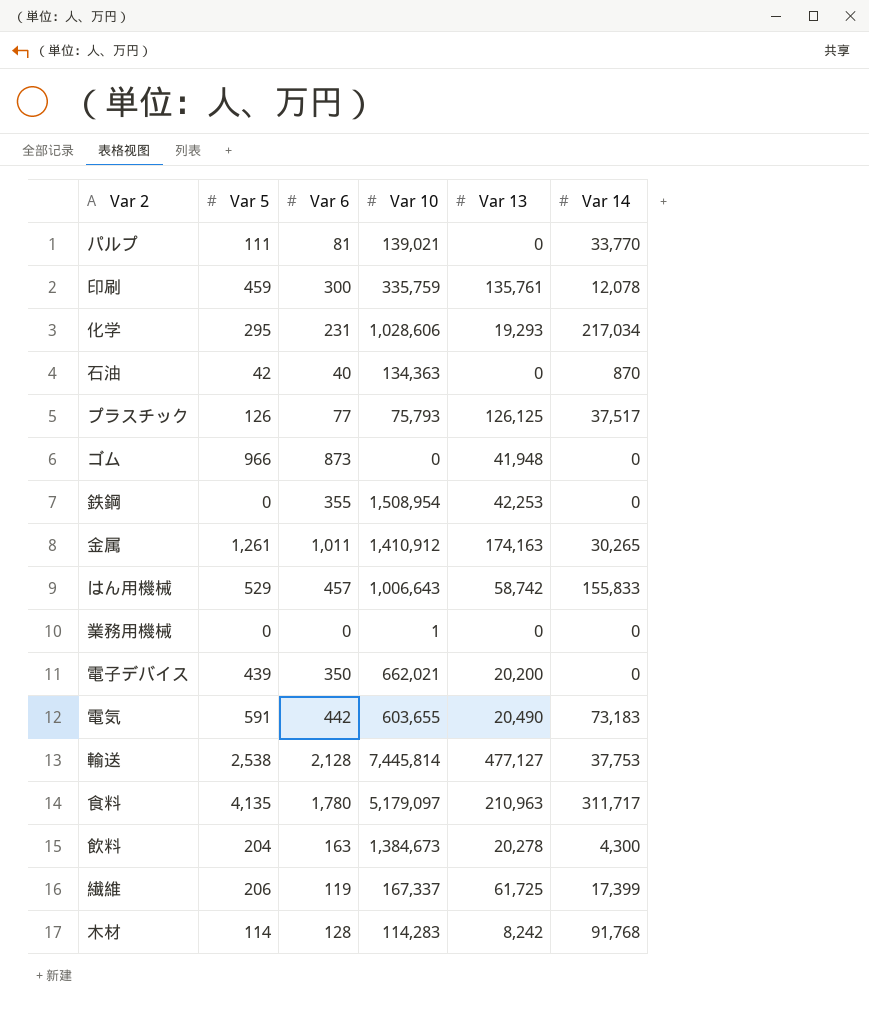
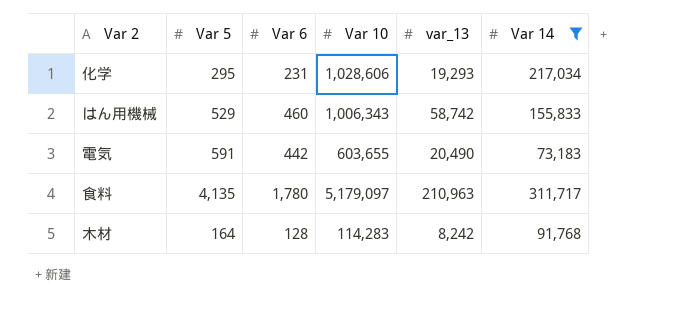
filter: none -> Var 14 >= 73,183
column name: Var 13 -> var_13
はん用機械 | Var 6: 457 -> 460
はん用機械 | Var 10: 1,006,643 -> 1,006,343
木材 | Var 5: 114 -> 164

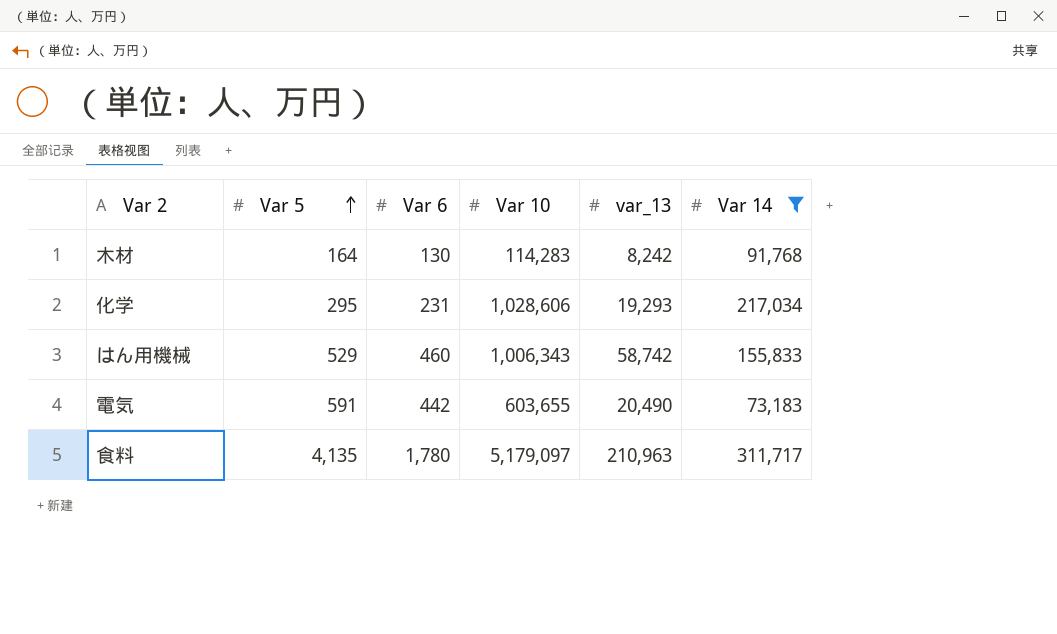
row order: none -> Var 5 ascending
木材 | Var 6: 128 -> 130

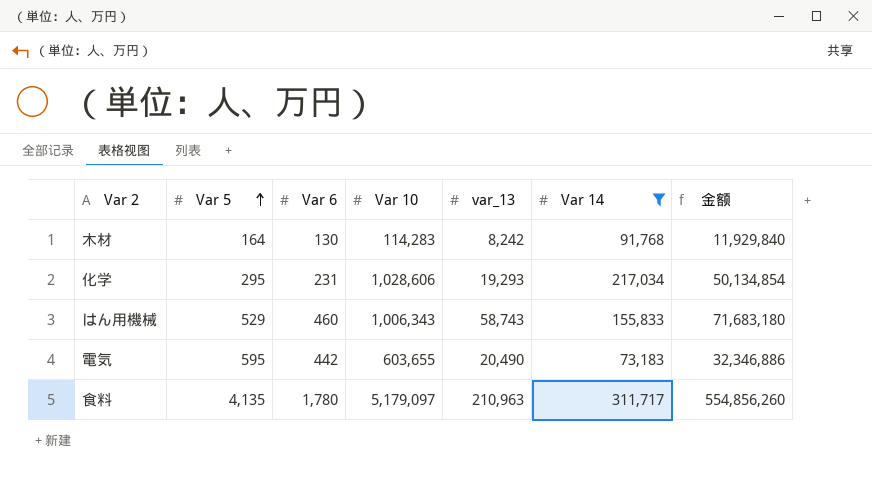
column 金额 | formula: none -> [Var 6] * [Var 14]
はん用機械 | var_13: 58,742 -> 58,743
電気 | Var 5: 591 -> 595

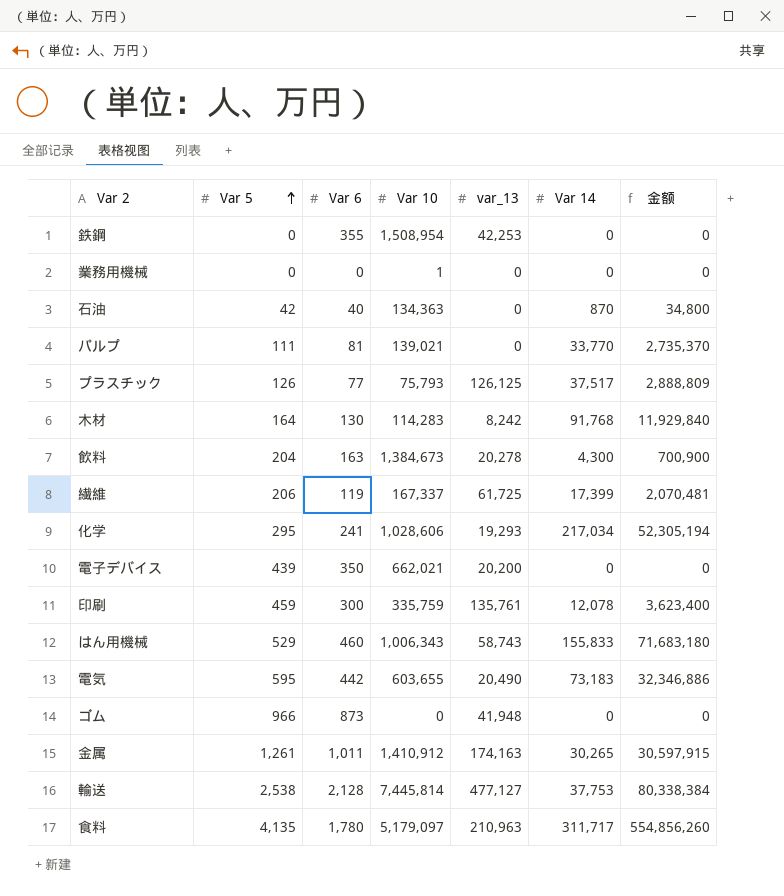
filter: Var 14 >= 73,183 -> none
化学 | Var 6: 231 -> 241
化学 | 金额: 50,134,854 -> 52,305,194

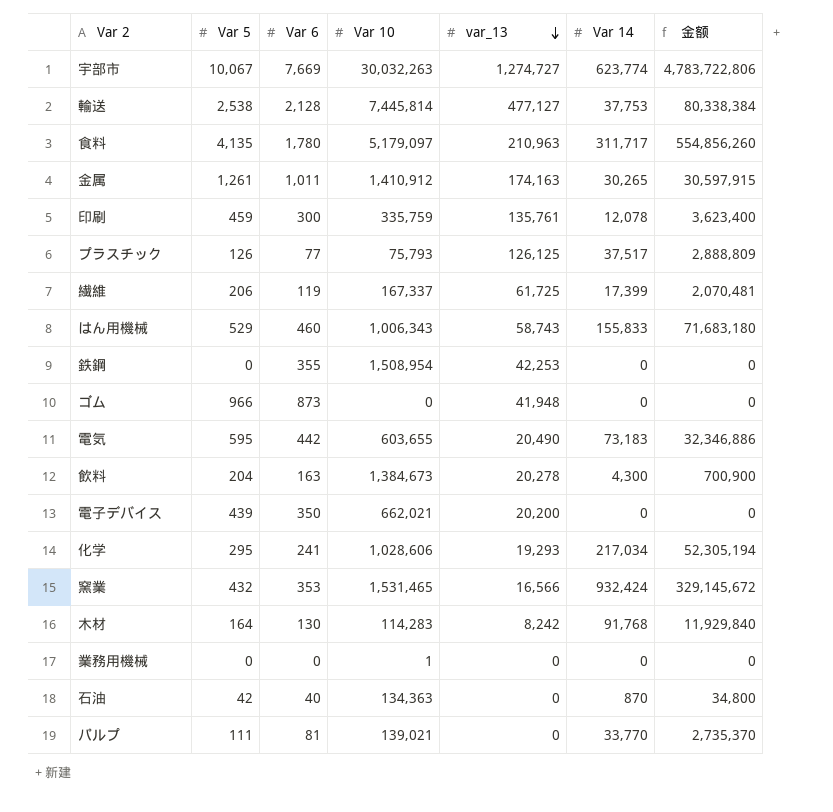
row order: Var 5 ascending -> var_13 descending
row 宇部市: none -> 10,067 | 7,669 | 30,032,263 | 1,274,727 | 623,774 | 4,783,722,806
row 窯業: none -> 432 | 353 | 1,531,465 | 16,566 | 932,424 | 329,145,672

